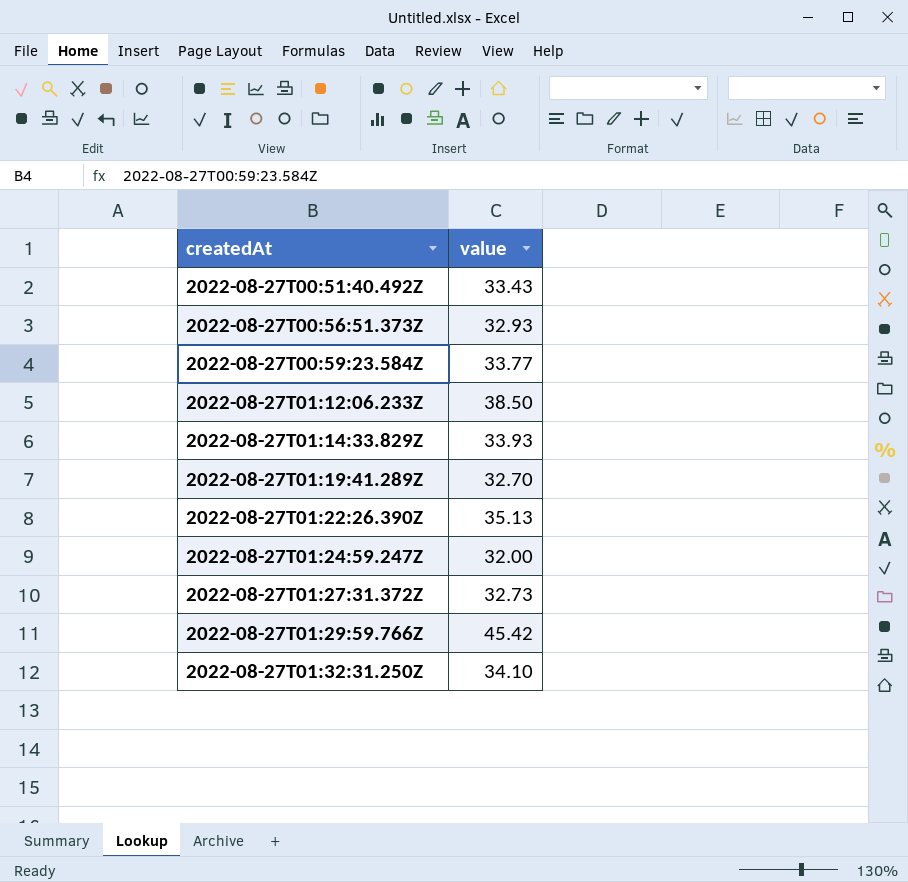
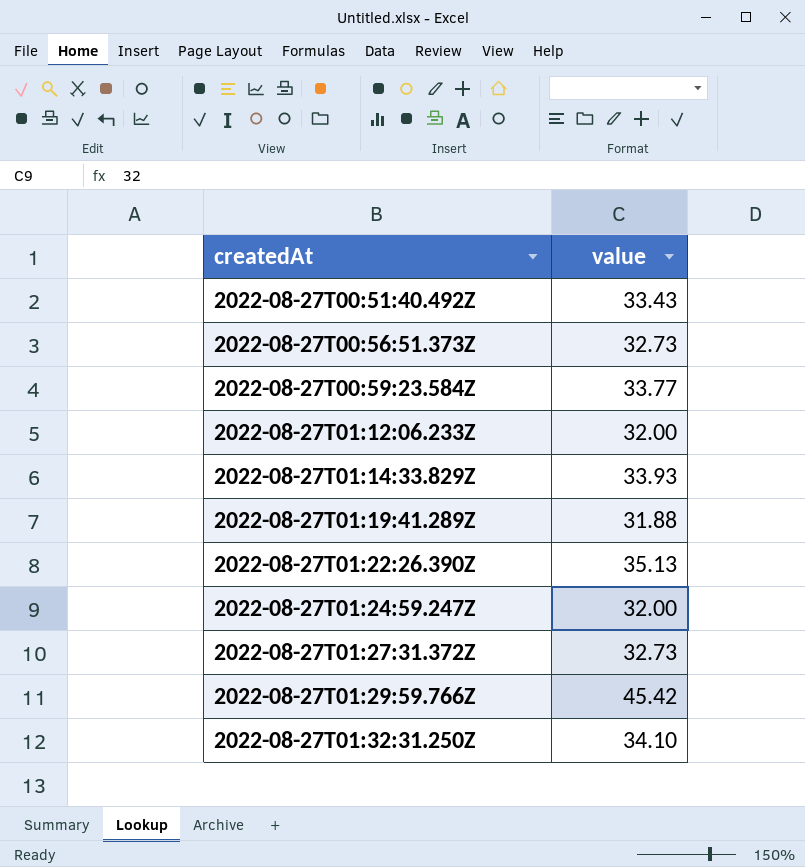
2022-08-27T00:56:51.373Z | value: 32.93 -> 32.73
2022-08-27T01:12:06.233Z | value: 38.50 -> 32.00
2022-08-27T01:19:41.289Z | value: 32.70 -> 31.88

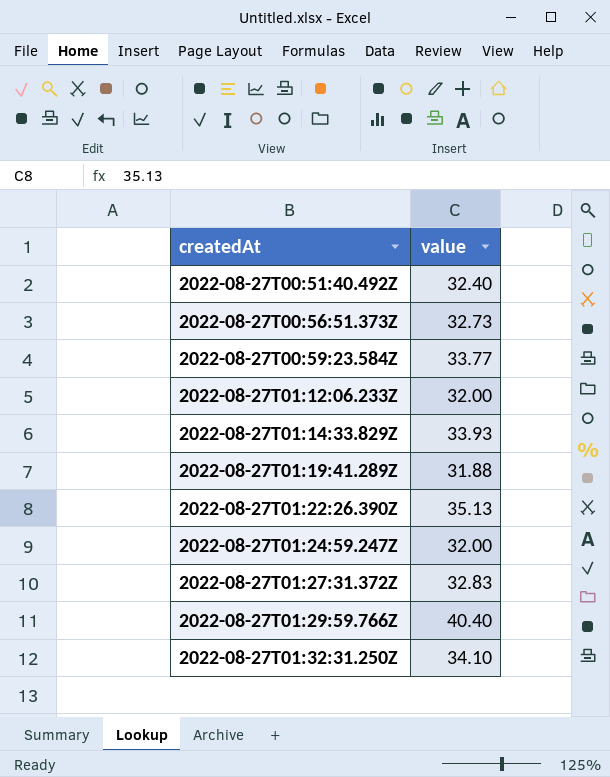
2022-08-27T00:51:40.492Z | value: 33.43 -> 32.40
2022-08-27T01:27:31.372Z | value: 32.73 -> 32.83
2022-08-27T01:29:59.766Z | value: 45.42 -> 40.40

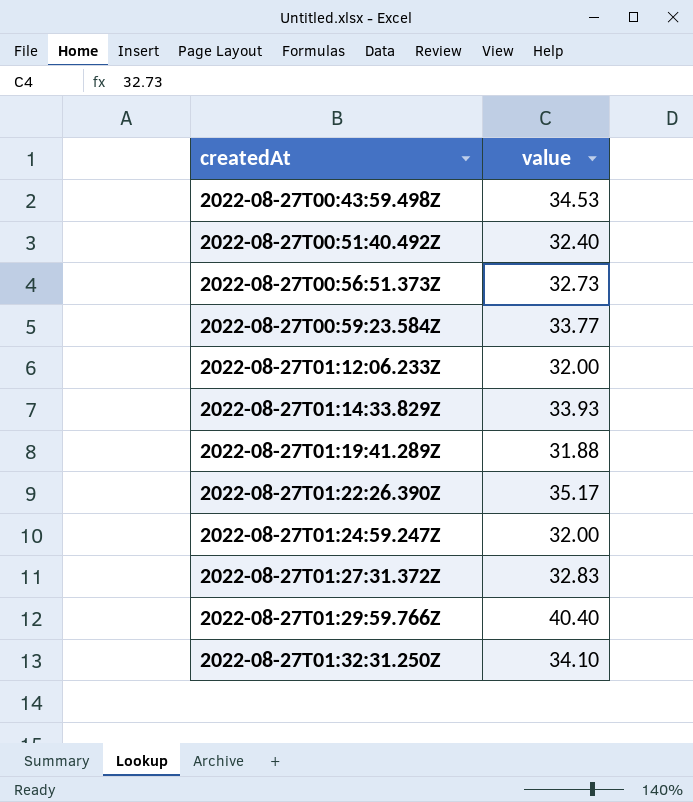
row 2022-08-27T00:43:59.498Z: none -> 34.53
2022-08-27T01:22:26.390Z | value: 35.13 -> 35.17

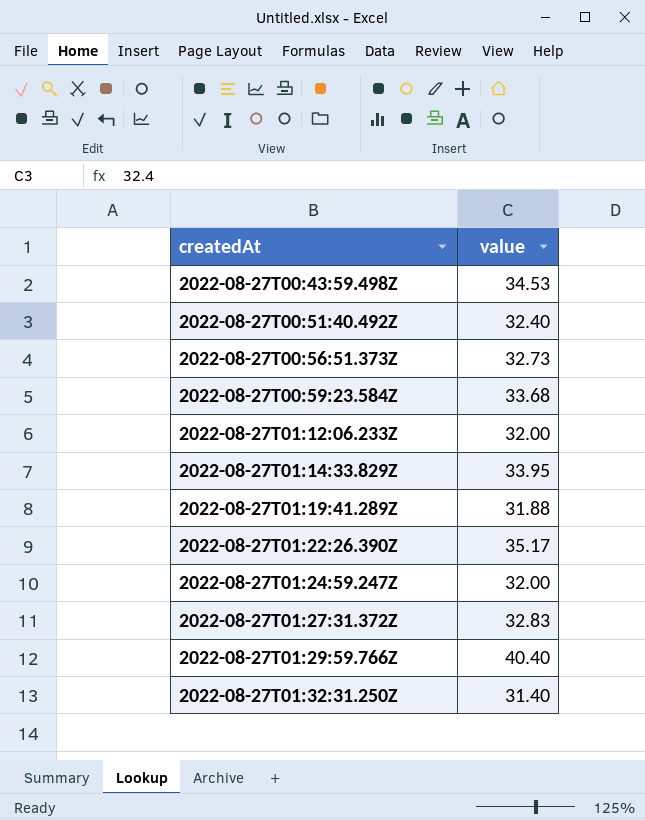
2022-08-27T00:59:23.584Z | value: 33.77 -> 33.68
2022-08-27T01:14:33.829Z | value: 33.93 -> 33.95
2022-08-27T01:32:31.250Z | value: 34.10 -> 31.40

